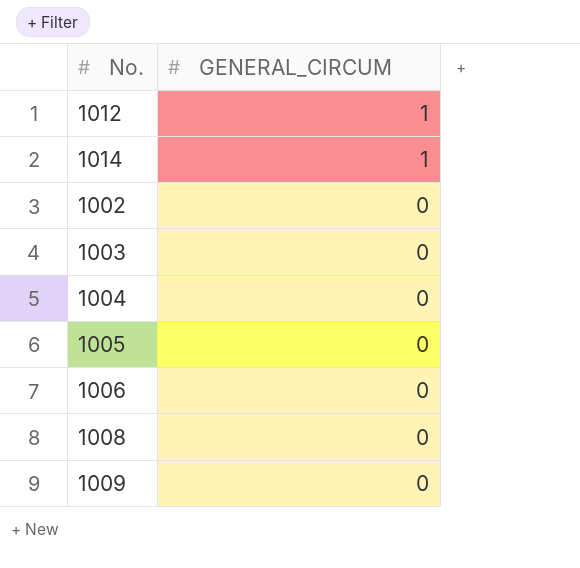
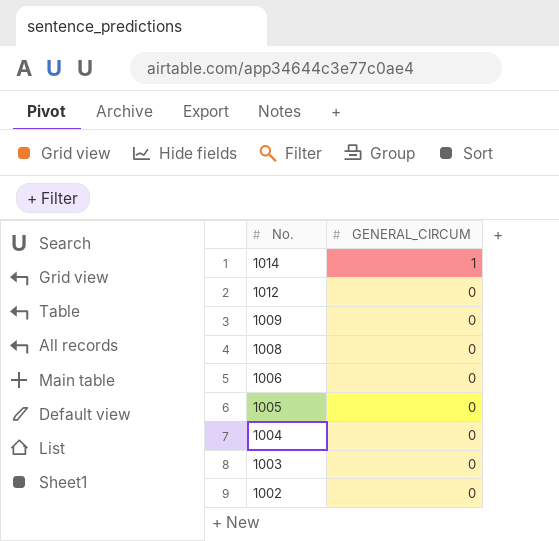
row order: GENERAL_CIRCUM descending -> No. descending
1012 | GENERAL_CIRCUM: 1 -> 0

